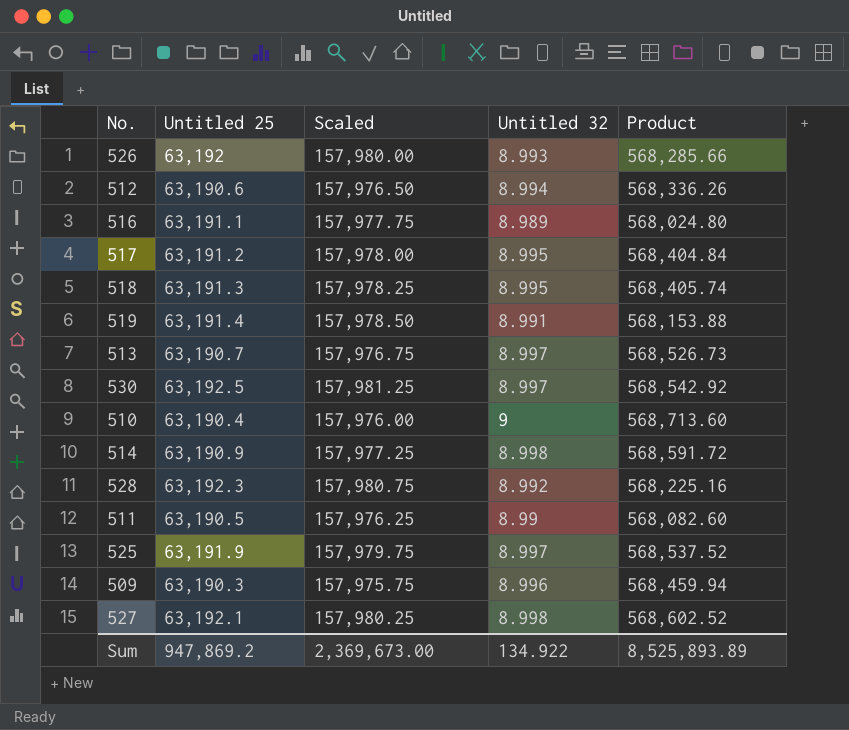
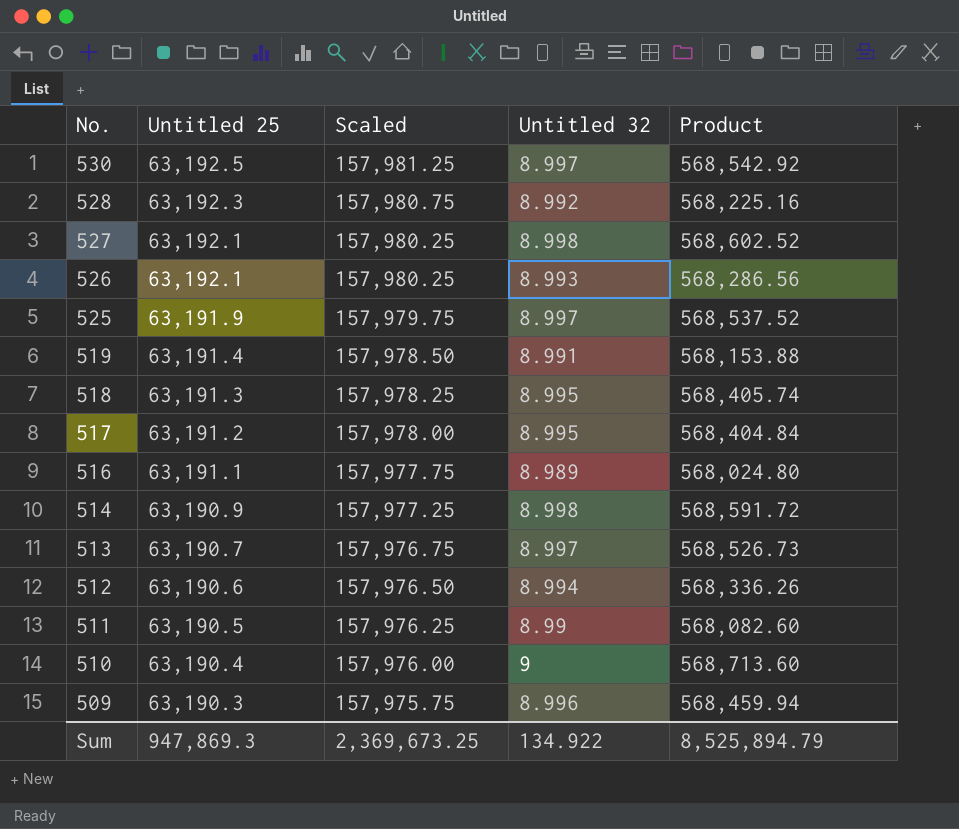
row order: none -> No. descending
526 | Untitled 25: 63,192 -> 63,192.1
526 | Scaled: 157,980.00 -> 157,980.25
526 | Product: 568,285.66 -> 568,286.56
Sum | Untitled 25: 947,869.2 -> 947,869.3
Sum | Scaled: 2,369,673.00 -> 2,369,673.25
Sum | Product: 8,525,893.89 -> 8,525,894.79

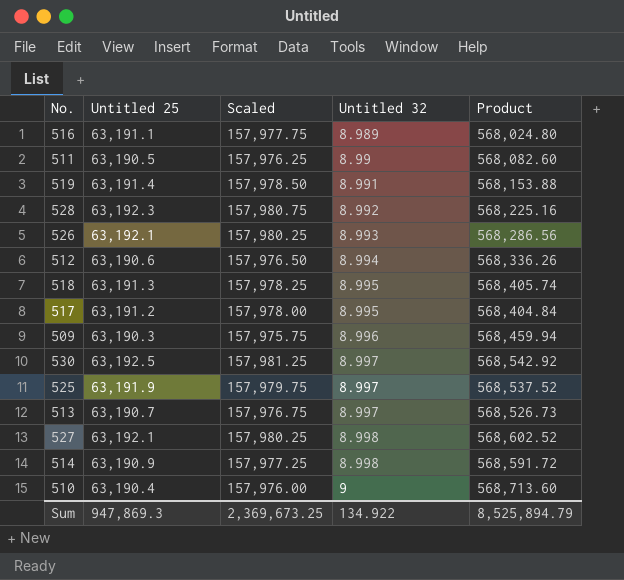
row order: No. descending -> Untitled 32 ascending

